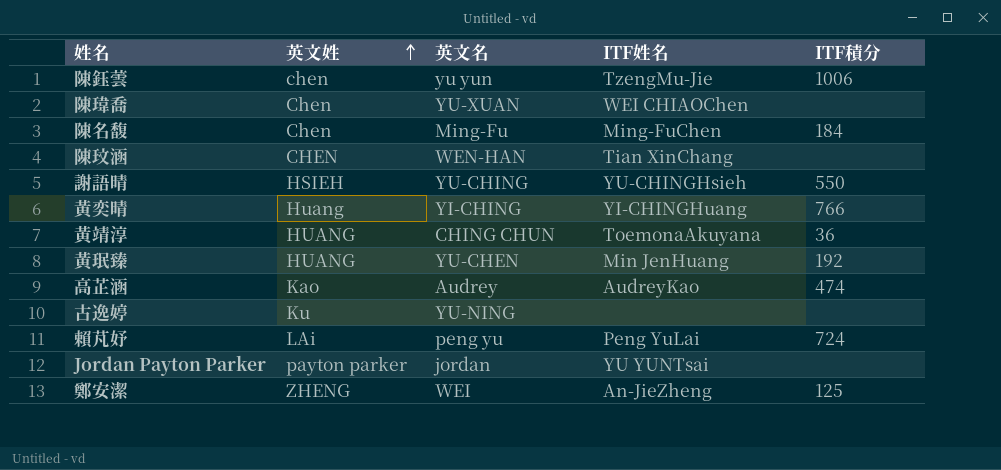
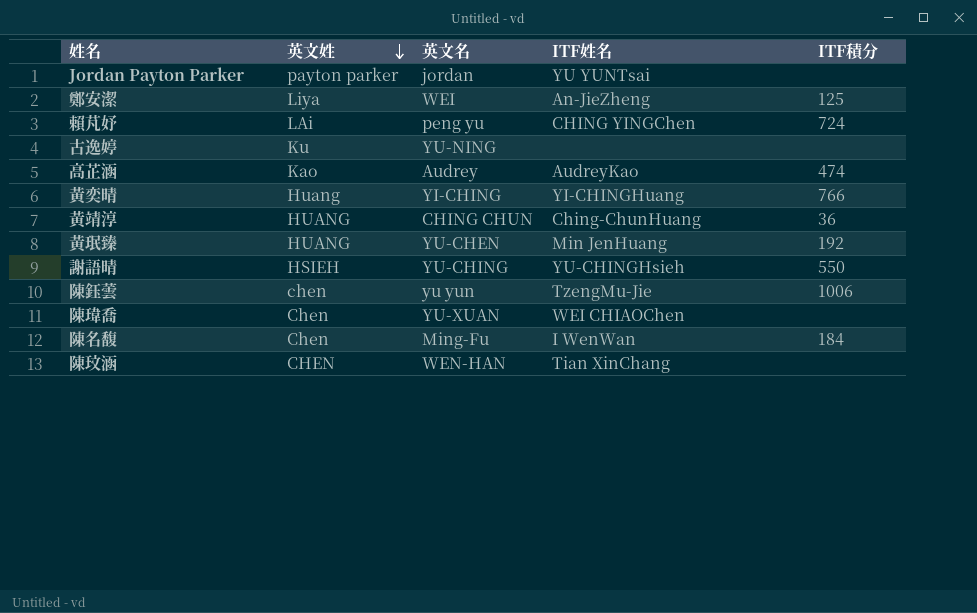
row order: 英文姓 ascending -> 英文姓 descending
鄭安潔 | 英文姓: ZHENG -> Liya
賴芃妤 | ITF姓名: Peng YuLai -> CHING YINGChen
黃靖淳 | ITF姓名: ToemonaAkuyana -> Ching-ChunHuang
陳名馥 | ITF姓名: Ming-FuChen -> I WenWan

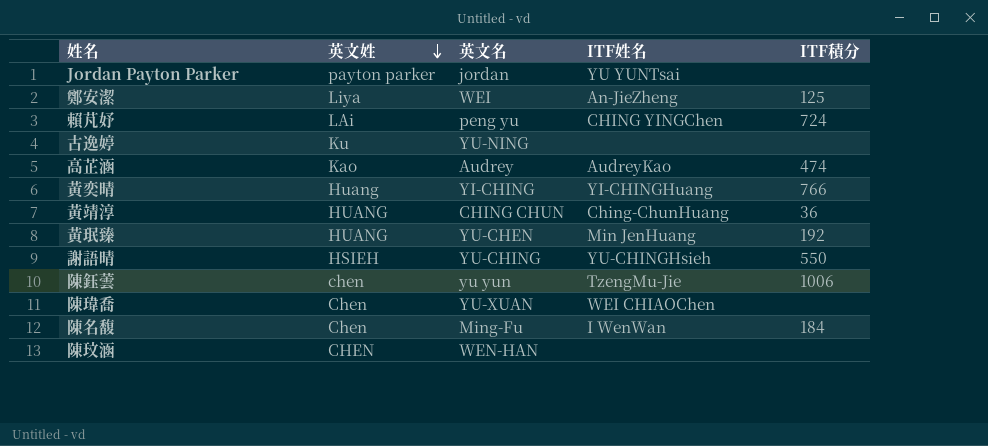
陳玟涵 | ITF姓名: Tian XinChang -> none

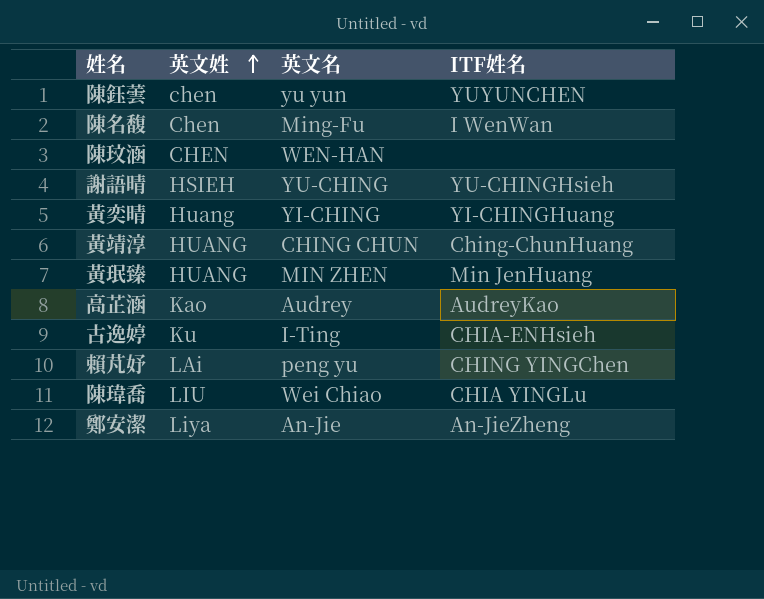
row order: 英文姓 descending -> 英文姓 ascending
column ITF積分 | position: 5 -> none
row Jordan Payton Parker: payton parker | jordan | YU YUNTsai | none -> none
陳鈺蕓 | ITF姓名: TzengMu-Jie -> YUYUNCHEN
黃珉臻 | 英文名: YU-CHEN -> MIN ZHEN
古逸婷 | 英文名: YU-NING -> I-Ting
古逸婷 | ITF姓名: none -> CHIA-ENHsieh
陳瑋喬 | 英文姓: Chen -> LIU
陳瑋喬 | 英文名: YU-XUAN -> Wei Chiao
陳瑋喬 | ITF姓名: WEI CHIAOChen -> CHIA YINGLu
鄭安潔 | 英文名: WEI -> An-Jie

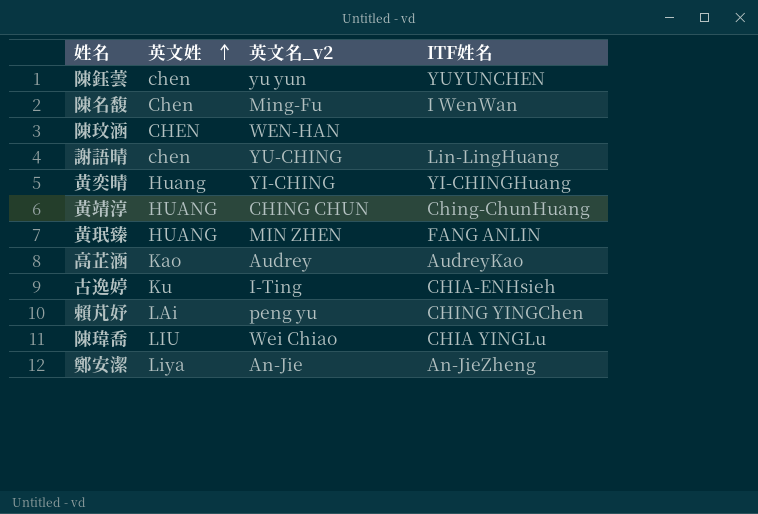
column name: 英文名 -> 英文名_v2
謝語晴 | 英文姓: HSIEH -> chen
謝語晴 | ITF姓名: YU-CHINGHsieh -> Lin-LingHuang
黃珉臻 | ITF姓名: Min JenHuang -> FANG ANLIN

